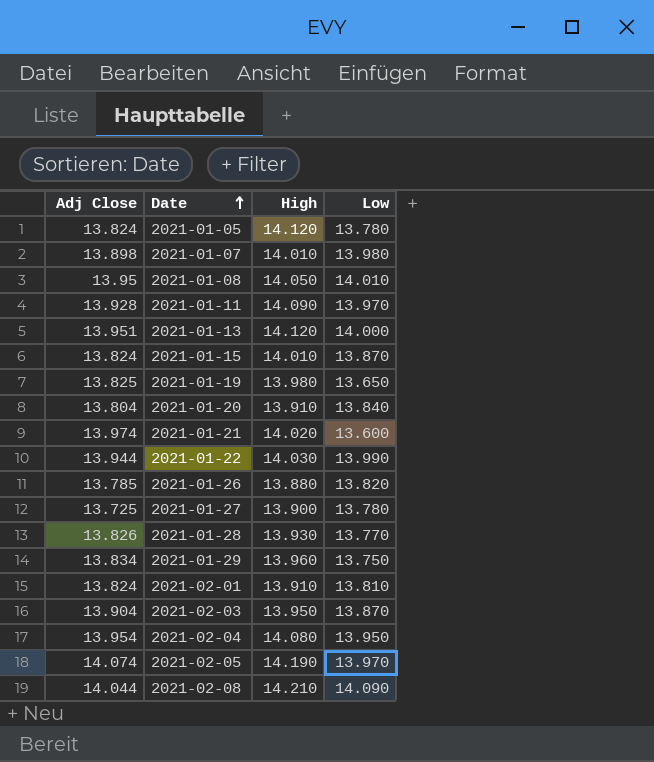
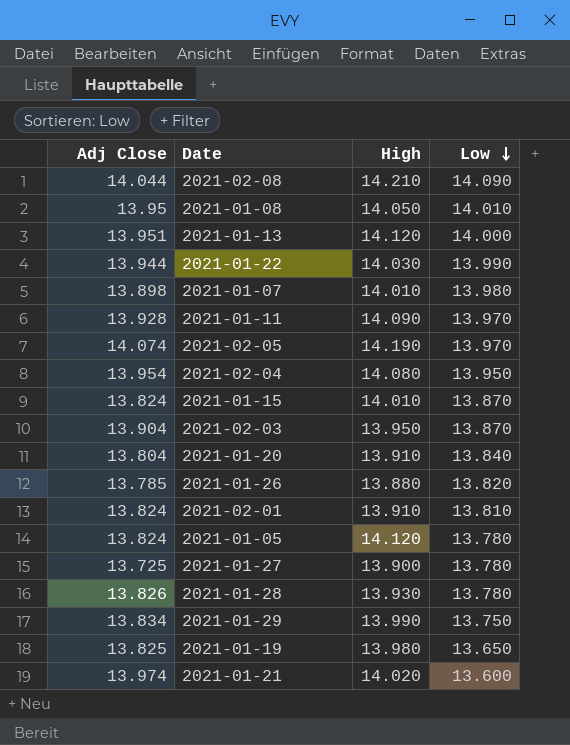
row order: Date ascending -> Low descending
2021-01-28 | Low: 13.770 -> 13.780
2021-01-29 | High: 13.960 -> 13.990

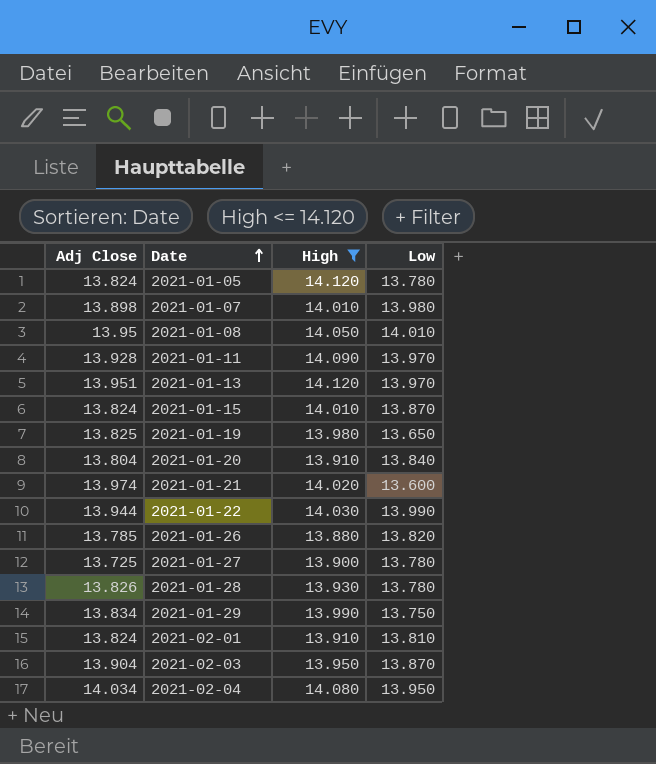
filter: none -> High <= 14.120
row order: Low descending -> Date ascending
2021-01-13 | Low: 14.000 -> 13.970
2021-02-04 | Adj Close: 13.954 -> 14.034

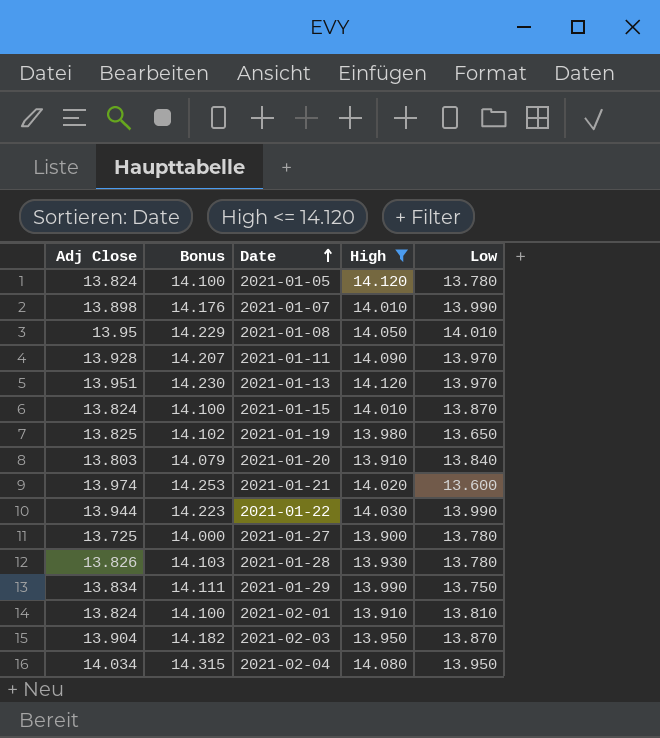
column Bonus | formula: none -> [Adj Close] * 1.02
row 2021-01-26: 13.785 | 13.880 | 13.820 -> none
2021-01-07 | Low: 13.980 -> 13.990
2021-01-20 | Adj Close: 13.804 -> 13.803

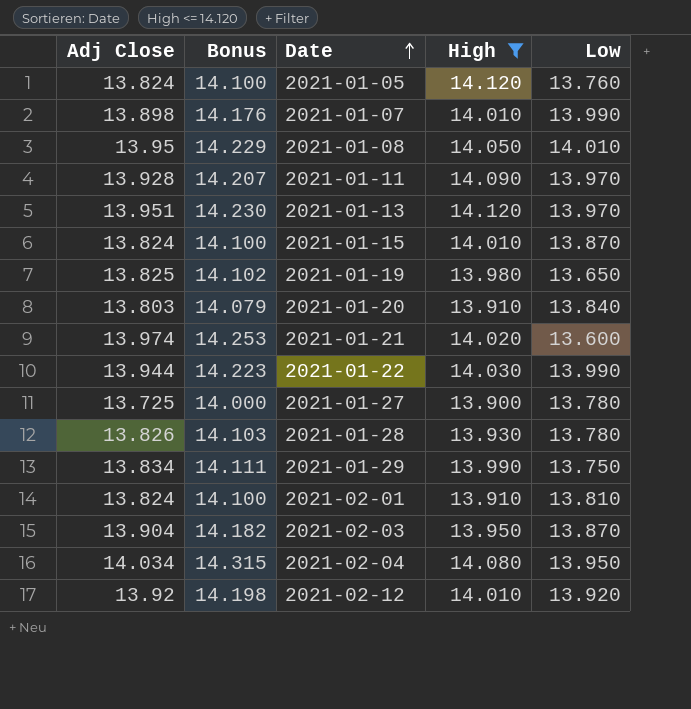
2021-01-05 | Low: 13.780 -> 13.760
row 2021-02-12: none -> 13.92 | 14.198 | 14.010 | 13.920

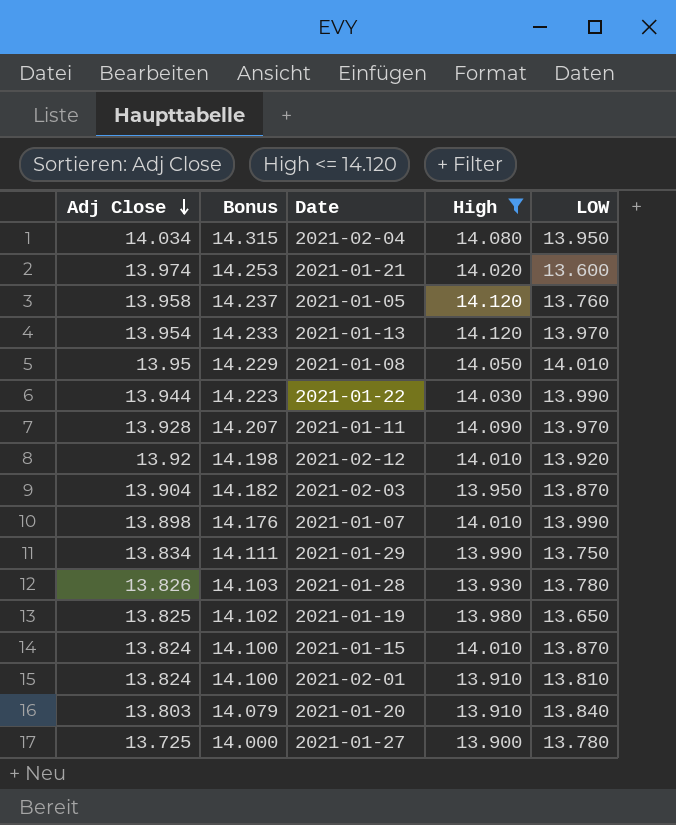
row order: Date ascending -> Adj Close descending
column name: Low -> LOW
2021-01-05 | Adj Close: 13.824 -> 13.958
2021-01-05 | Bonus: 14.100 -> 14.237
2021-01-13 | Adj Close: 13.951 -> 13.954
2021-01-13 | Bonus: 14.230 -> 14.233

